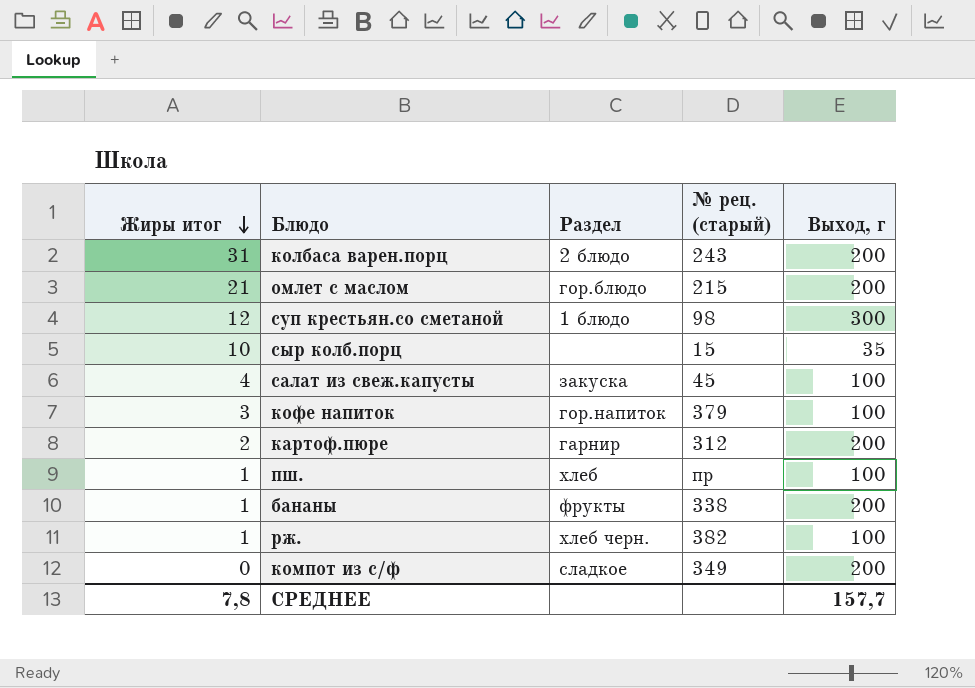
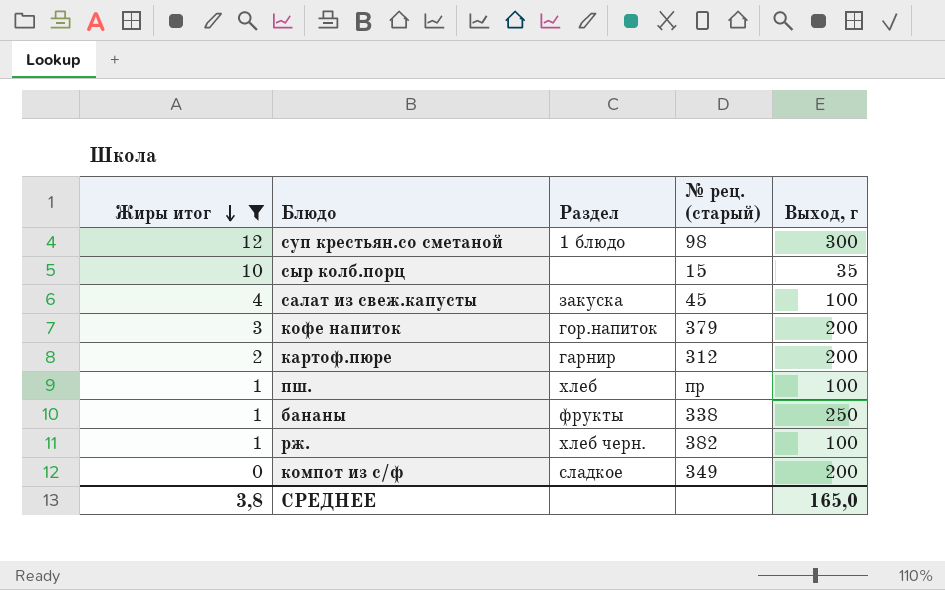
filter: none -> Жиры итог <= 12
кофе напиток | Выход, г: 100 -> 200
бананы | Выход, г: 200 -> 250
СРЕДНЕЕ | Жиры итог: 7,8 -> 3,8
СРЕДНЕЕ | Выход, г: 157,7 -> 165,0

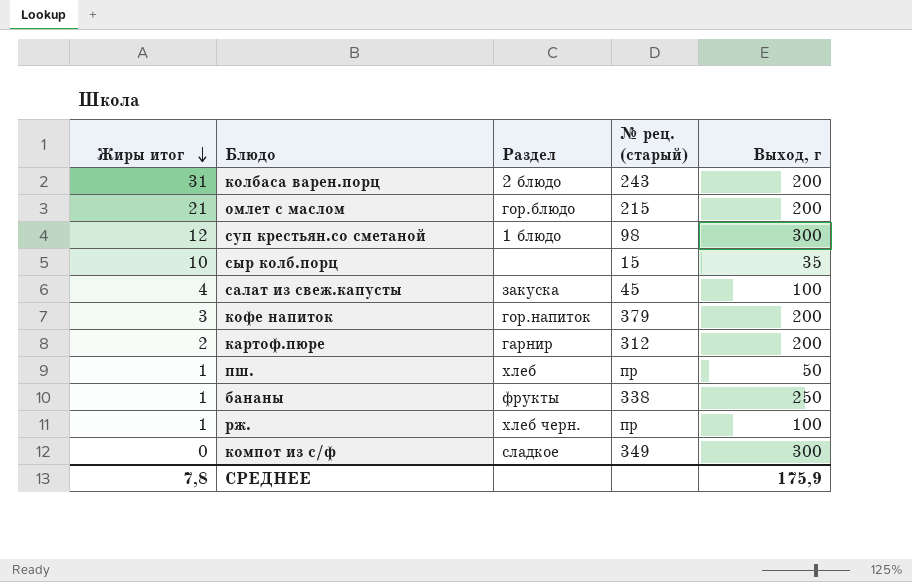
filter: Жиры итог <= 12 -> none
пш. | Выход, г: 100 -> 50
рж. | № рец. (старый): 382 -> пр
компот из с/ф | Выход, г: 200 -> 300
СРЕДНЕЕ | Жиры итог: 3,8 -> 7,8
СРЕДНЕЕ | Выход, г: 165,0 -> 175,9

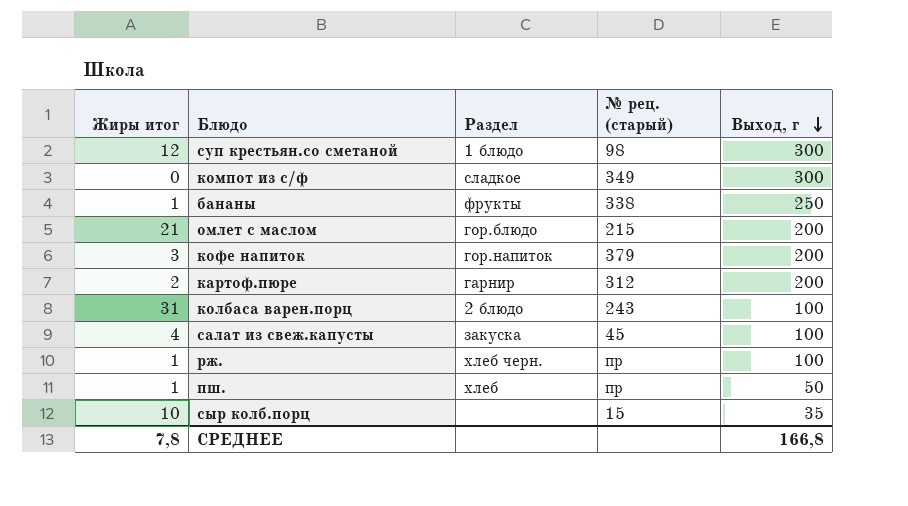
row order: Жиры итог descending -> Выход, г descending
колбаса варен.порц | Выход, г: 200 -> 100
СРЕДНЕЕ | Выход, г: 175,9 -> 166,8

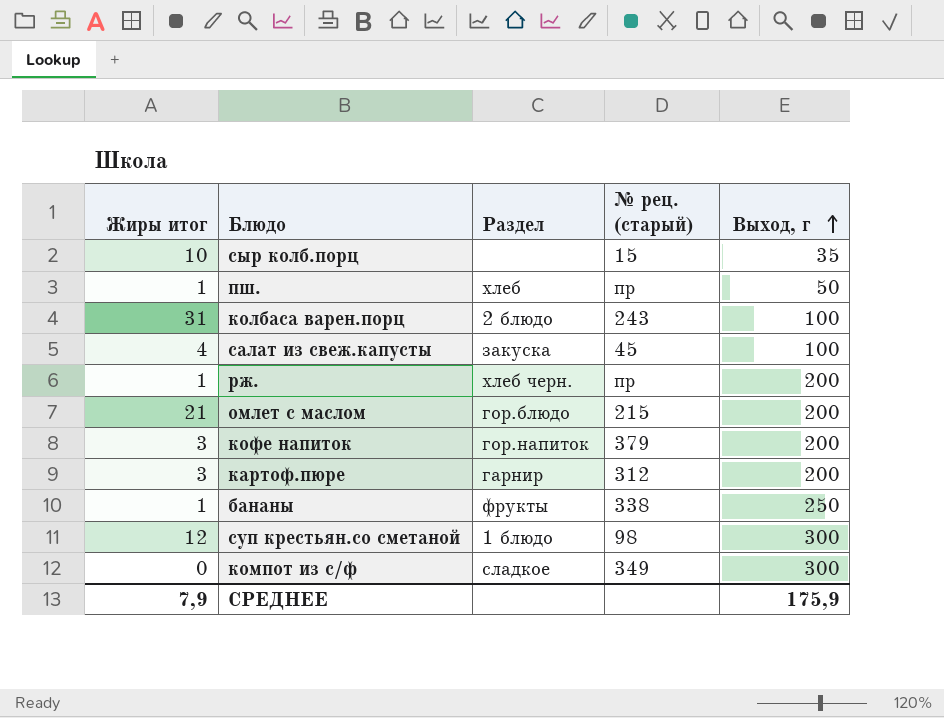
row order: Выход, г descending -> Выход, г ascending
рж. | Выход, г: 100 -> 200
картоф.пюре | Жиры итог: 2 -> 3
СРЕДНЕЕ | Жиры итог: 7,8 -> 7,9
СРЕДНЕЕ | Выход, г: 166,8 -> 175,9

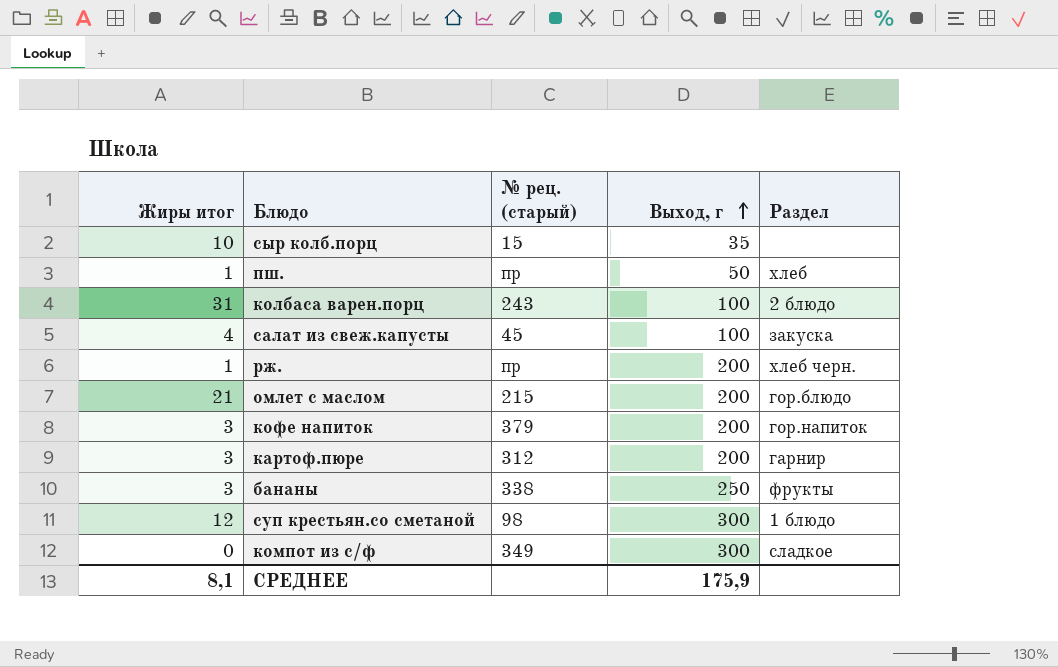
column Раздел | position: 3 -> 5
бананы | Жиры итог: 1 -> 3
СРЕДНЕЕ | Жиры итог: 7,9 -> 8,1

